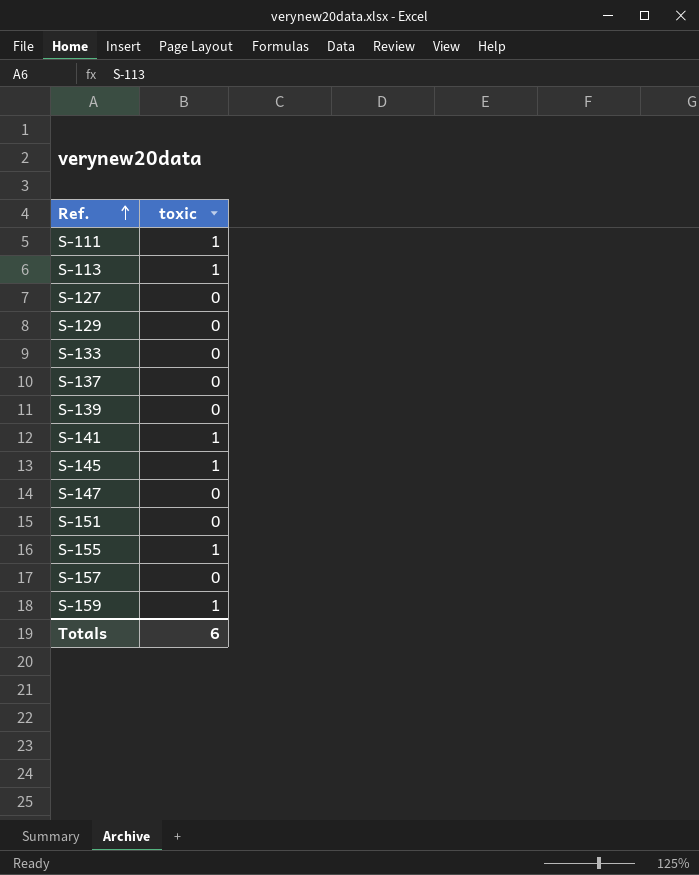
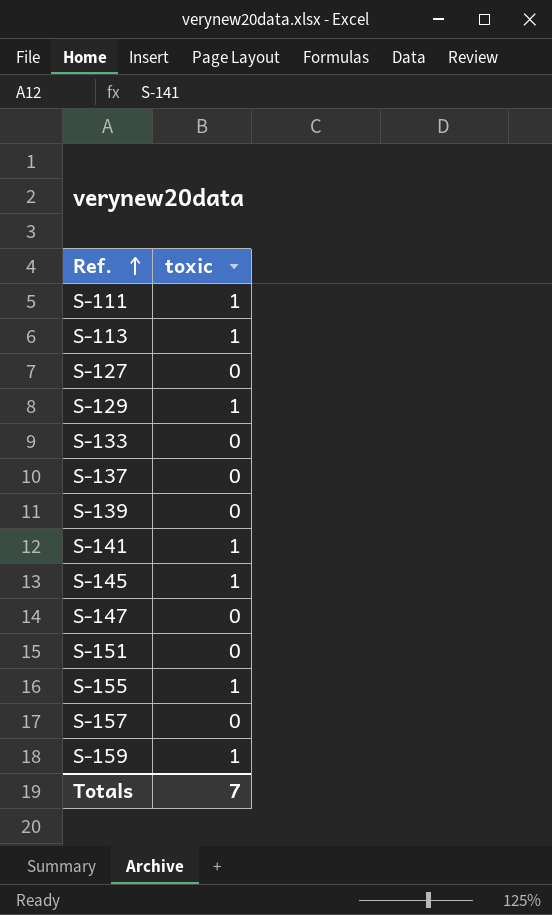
S-129 | toxic: 0 -> 1
Totals | toxic: 6 -> 7

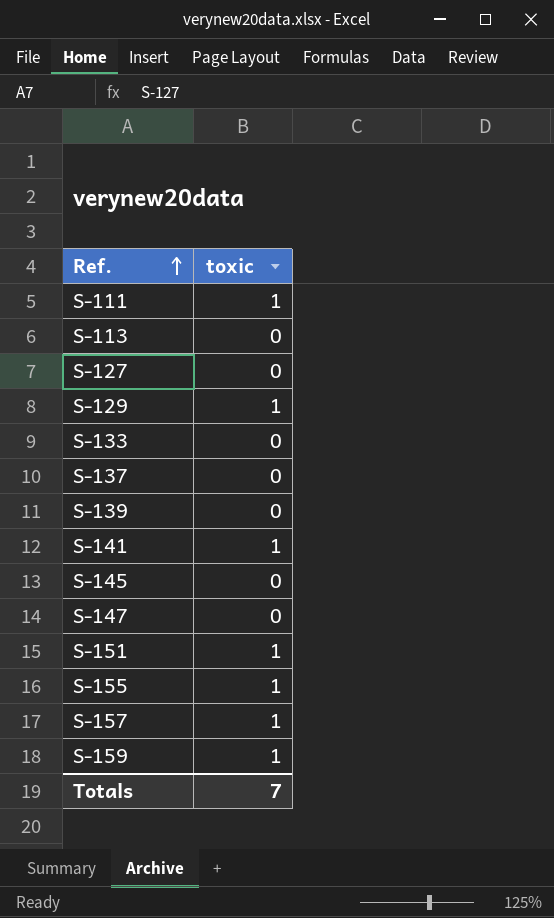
S-113 | toxic: 1 -> 0
S-145 | toxic: 1 -> 0
S-151 | toxic: 0 -> 1
S-157 | toxic: 0 -> 1

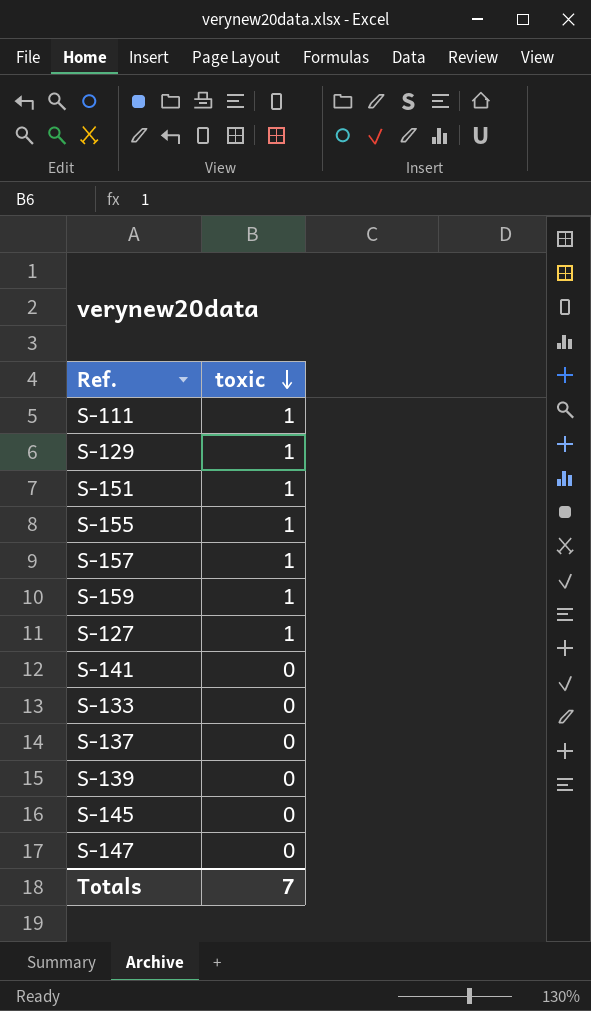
row order: Ref. ascending -> toxic descending
row S-113: 0 -> none
S-127 | toxic: 0 -> 1
S-141 | toxic: 1 -> 0

